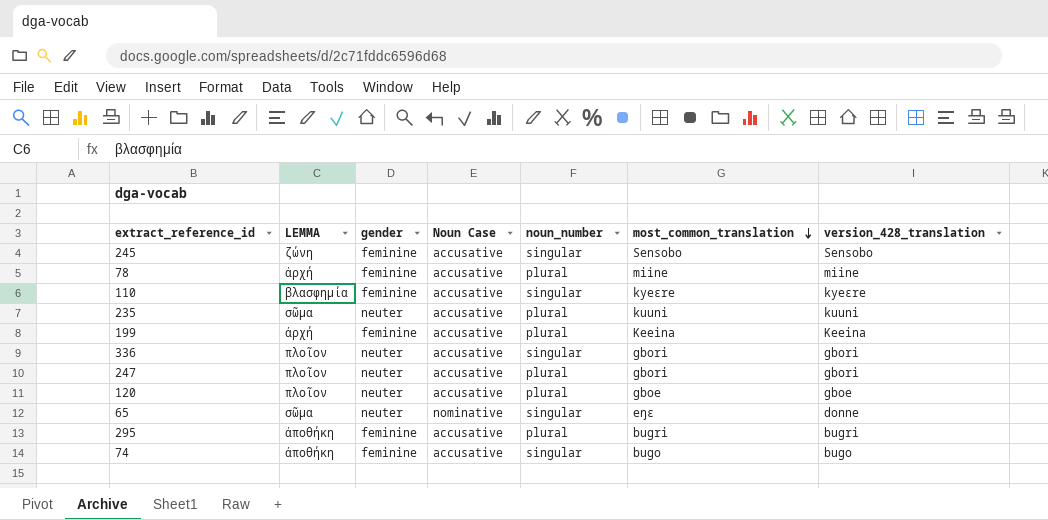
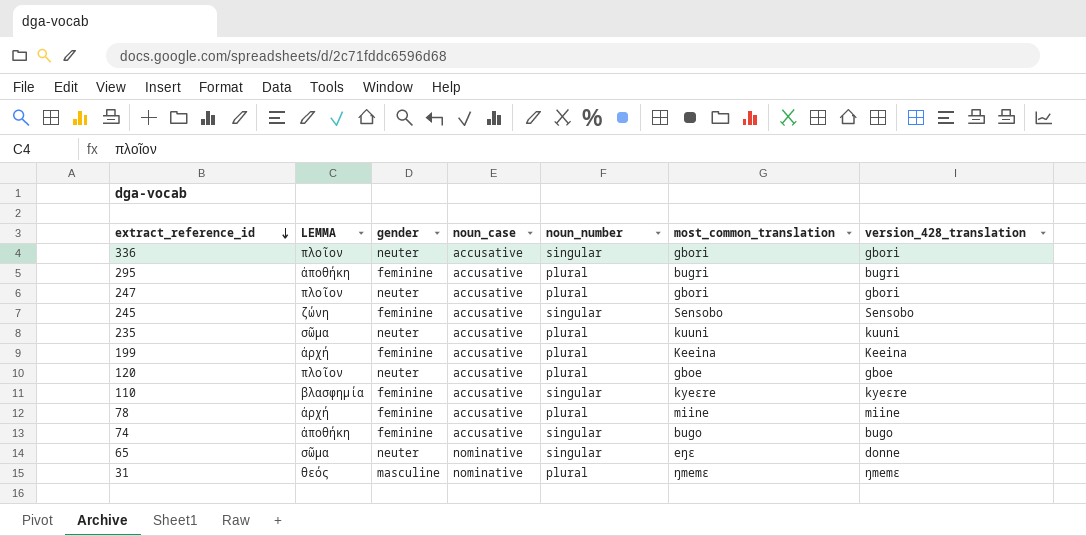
row order: most_common_translation descending -> extract_reference_id descending
column name: Noun Case -> noun_case
row 31: none -> θεός | masculine | nominative | plural | ŋmemɛ | ŋmemɛ

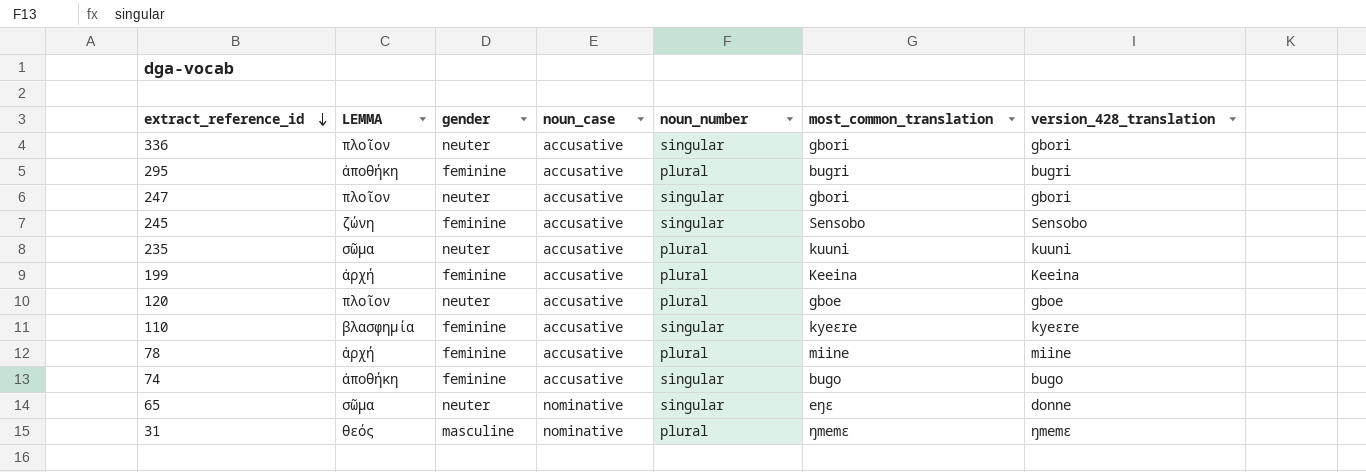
247 | noun_number: plural -> singular

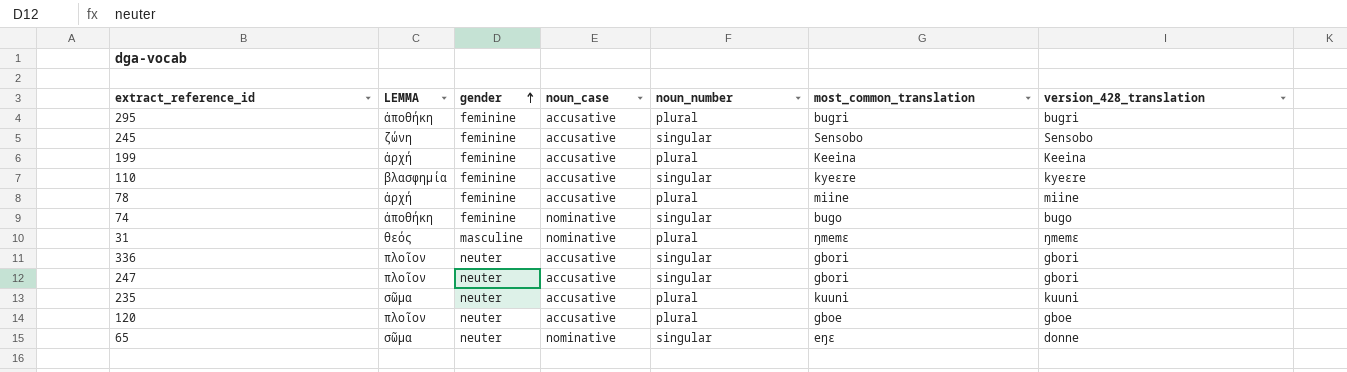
row order: extract_reference_id descending -> gender ascending
74 | noun_case: accusative -> nominative

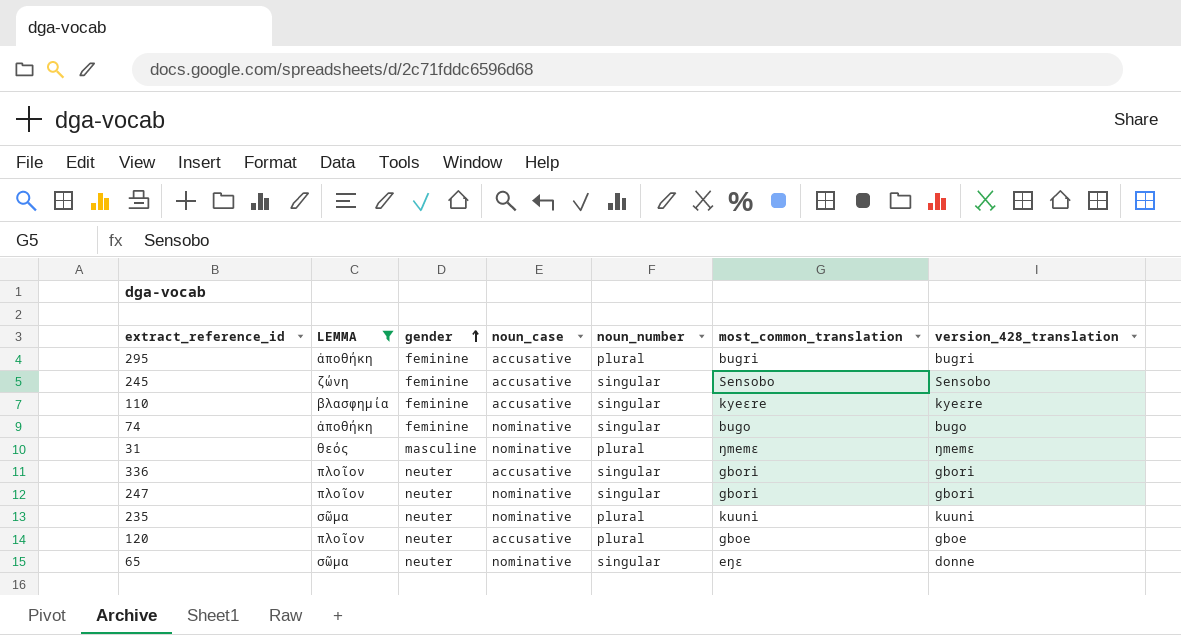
filter: none -> LEMMA != ἀρχή
247 | noun_case: accusative -> nominative
235 | noun_case: accusative -> nominative

